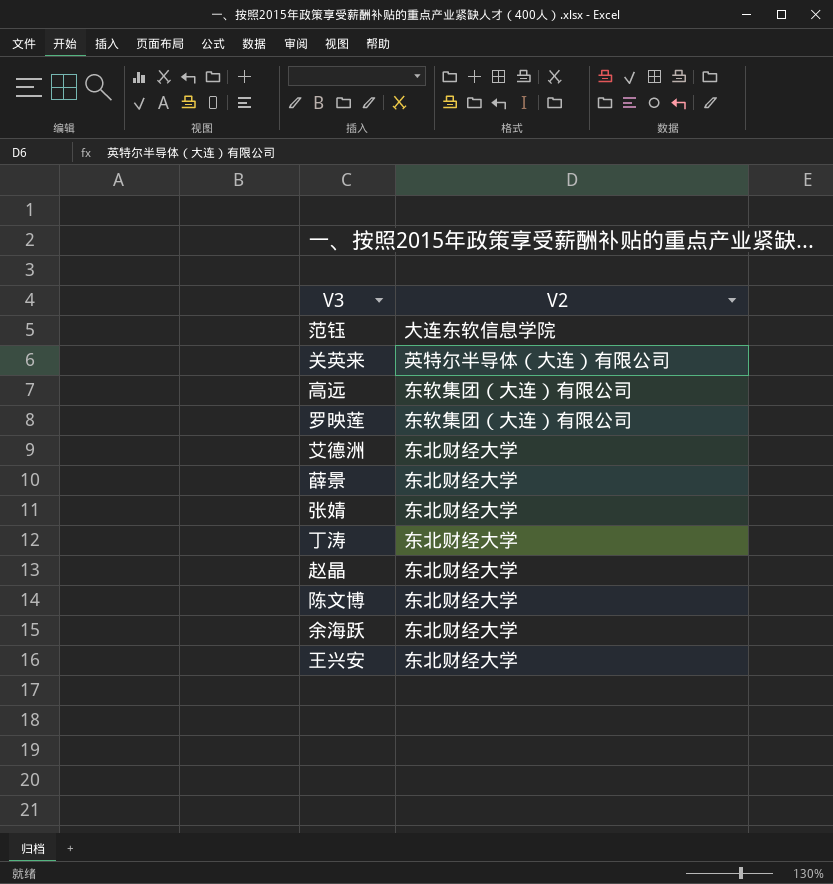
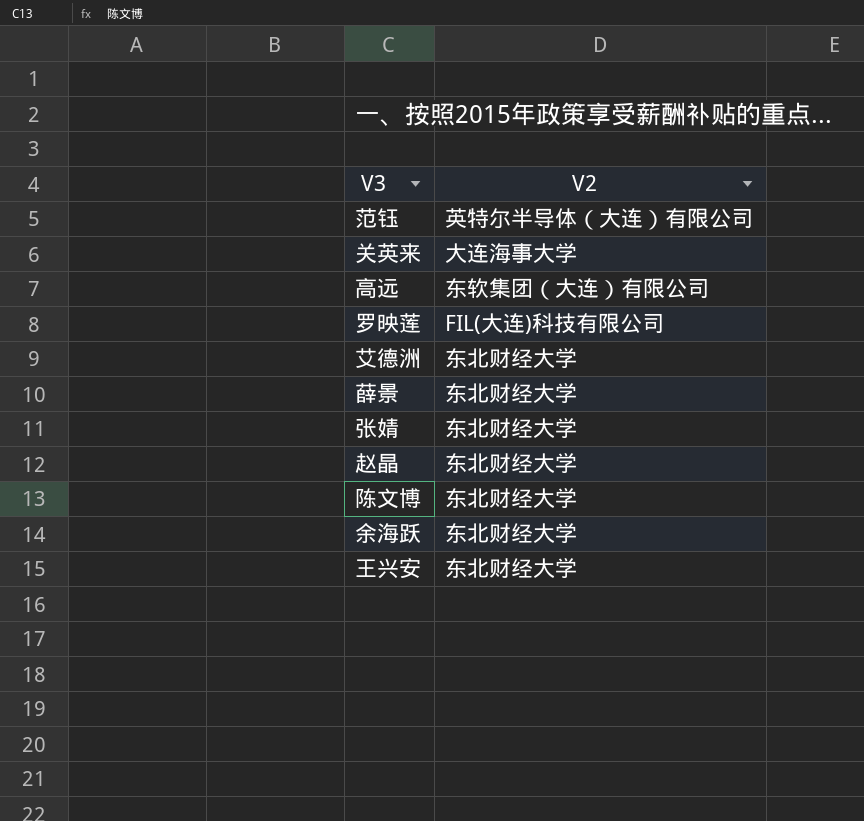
row 丁涛: 东北财经大学 -> none
范钰 | V2: 大连东软信息学院 -> 英特尔半导体（大连）有限公司
关英来 | V2: 英特尔半导体（大连）有限公司 -> 大连海事大学
罗映莲 | V2: 东软集团（大连）有限公司 -> FIL(大连)科技有限公司

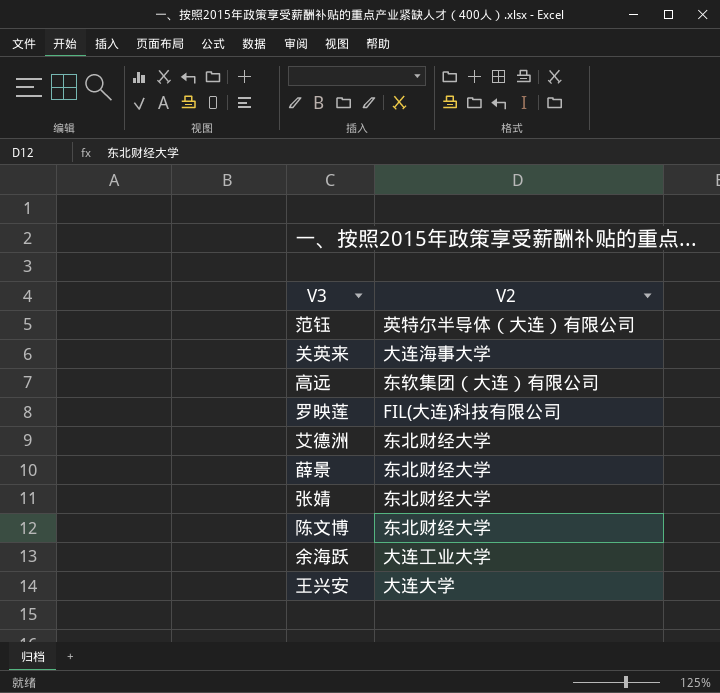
row 赵晶: 东北财经大学 -> none
余海跃 | V2: 东北财经大学 -> 大连工业大学
王兴安 | V2: 东北财经大学 -> 大连大学

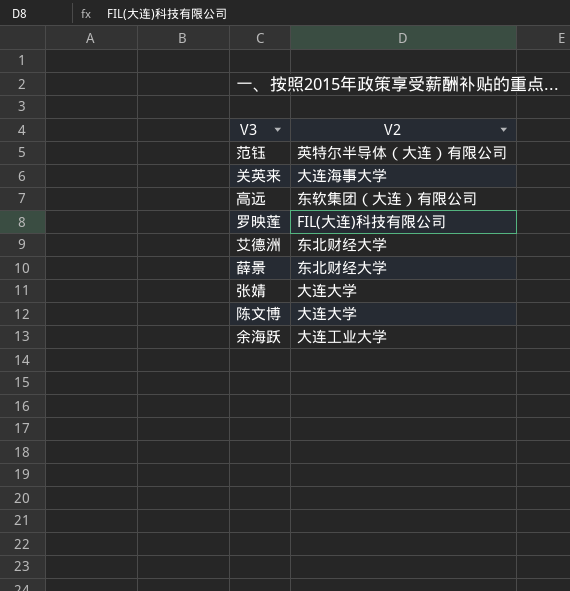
row 王兴安: 大连大学 -> none
张婧 | V2: 东北财经大学 -> 大连大学
陈文博 | V2: 东北财经大学 -> 大连大学

